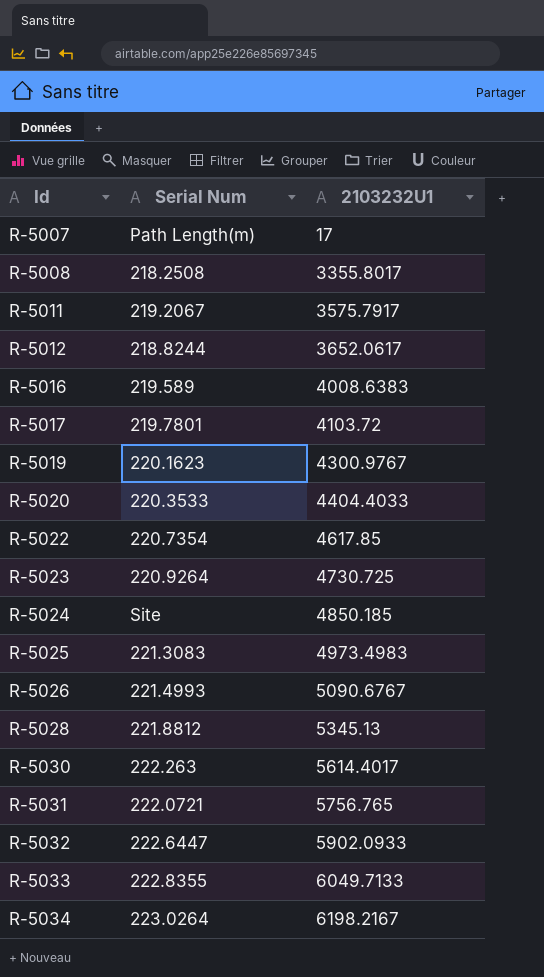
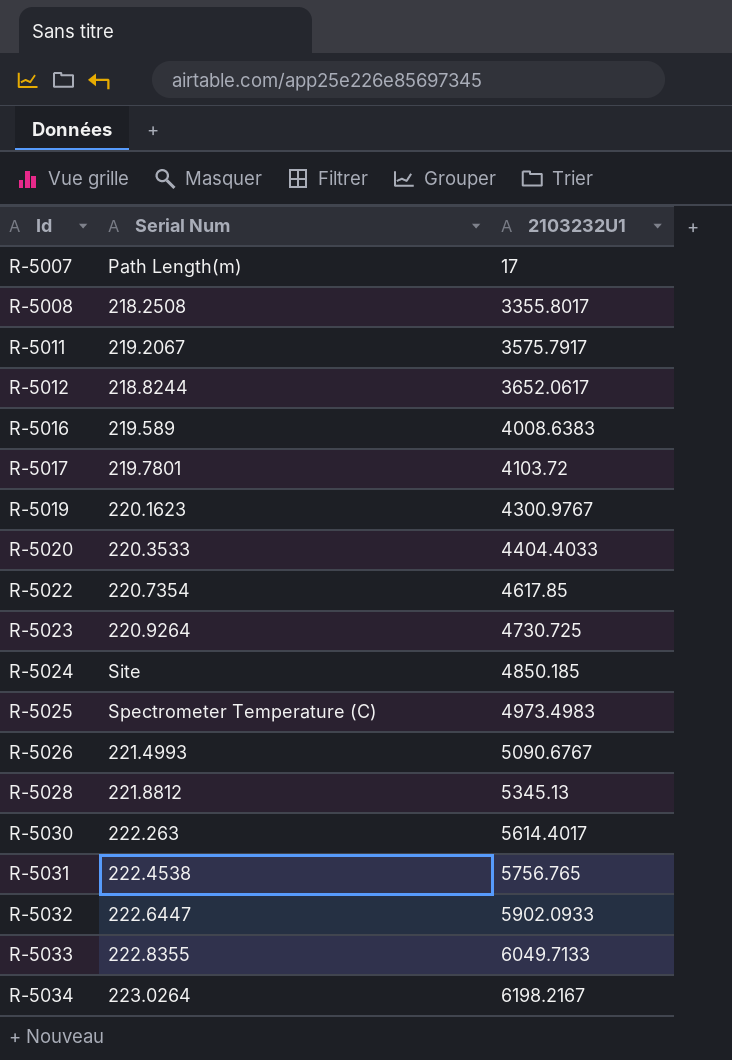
R-5025 | Serial Num: 221.3083 -> Spectrometer Temperature (C)
R-5031 | Serial Num: 222.0721 -> 222.4538

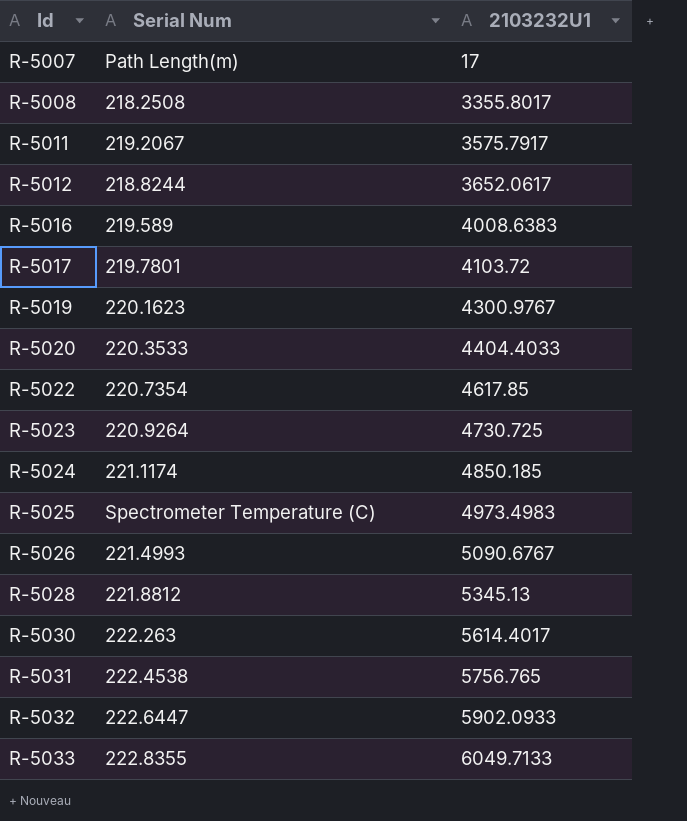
row R-5034: 223.0264 | 6198.2167 -> none
R-5024 | Serial Num: Site -> 221.1174

